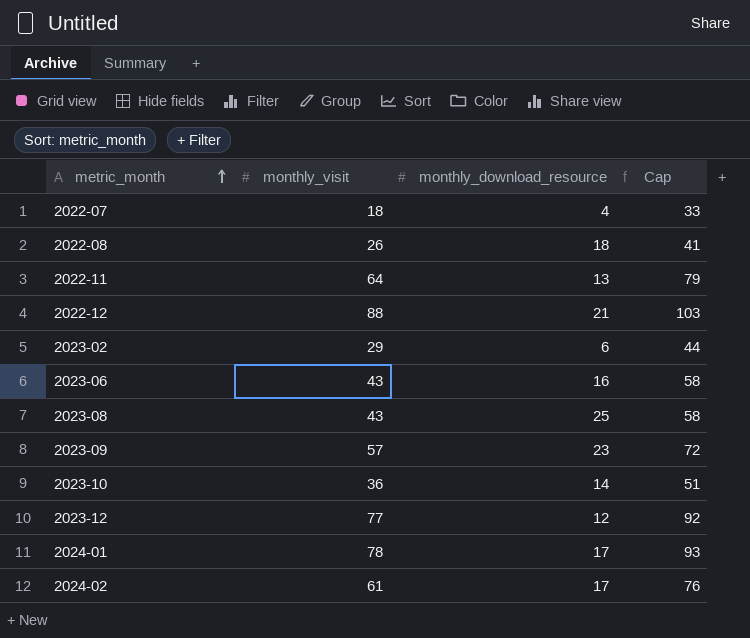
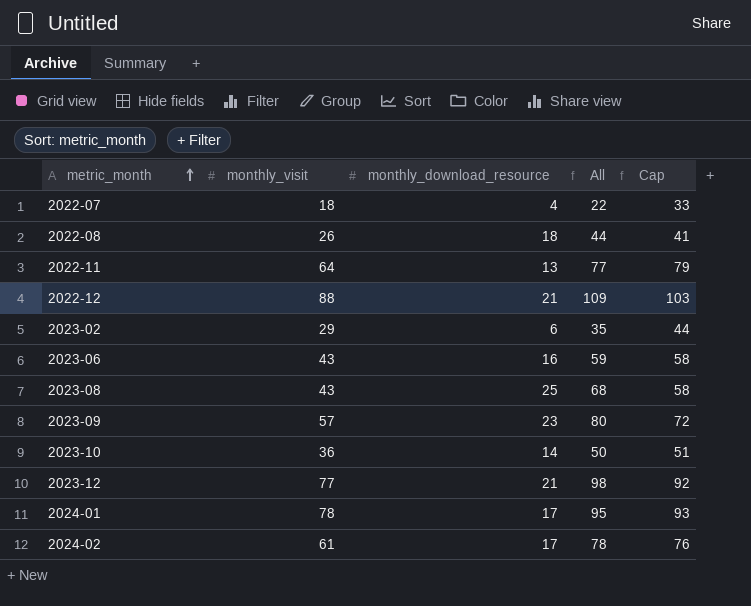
column All | formula: none -> [monthly_visit] + [monthly_download_resource]
2023-12 | monthly_download_resource: 12 -> 21

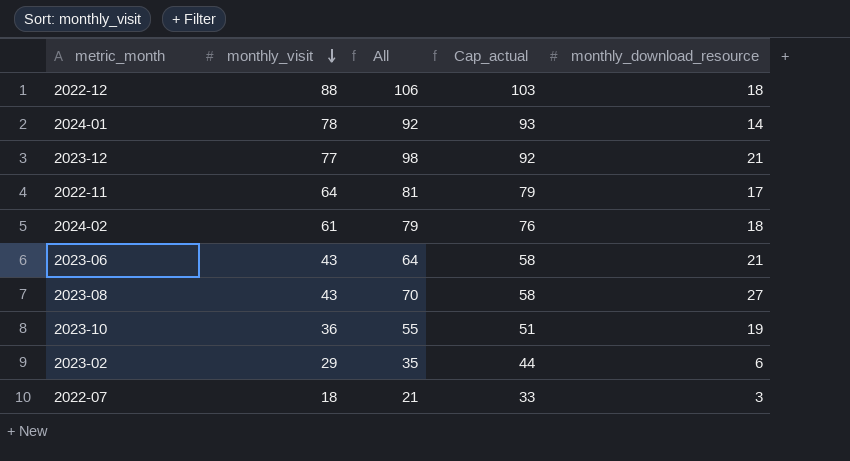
row order: metric_month ascending -> monthly_visit descending
column name: Cap -> Cap_actual
column monthly_download_resource | position: 3 -> 5
row 2022-08: 26 | 18 | 44 | 41 -> none
row 2023-09: 57 | 23 | 80 | 72 -> none
2022-12 | All: 109 -> 106
2022-12 | monthly_download_resource: 21 -> 18
2024-01 | All: 95 -> 92
2024-01 | monthly_download_resource: 17 -> 14
2022-11 | All: 77 -> 81
2022-11 | monthly_download_resource: 13 -> 17
2024-02 | All: 78 -> 79
2024-02 | monthly_download_resource: 17 -> 18
2023-06 | All: 59 -> 64
2023-06 | monthly_download_resource: 16 -> 21
2023-08 | All: 68 -> 70
2023-08 | monthly_download_resource: 25 -> 27
2023-10 | All: 50 -> 55
2023-10 | monthly_download_resource: 14 -> 19
2022-07 | All: 22 -> 21
2022-07 | monthly_download_resource: 4 -> 3

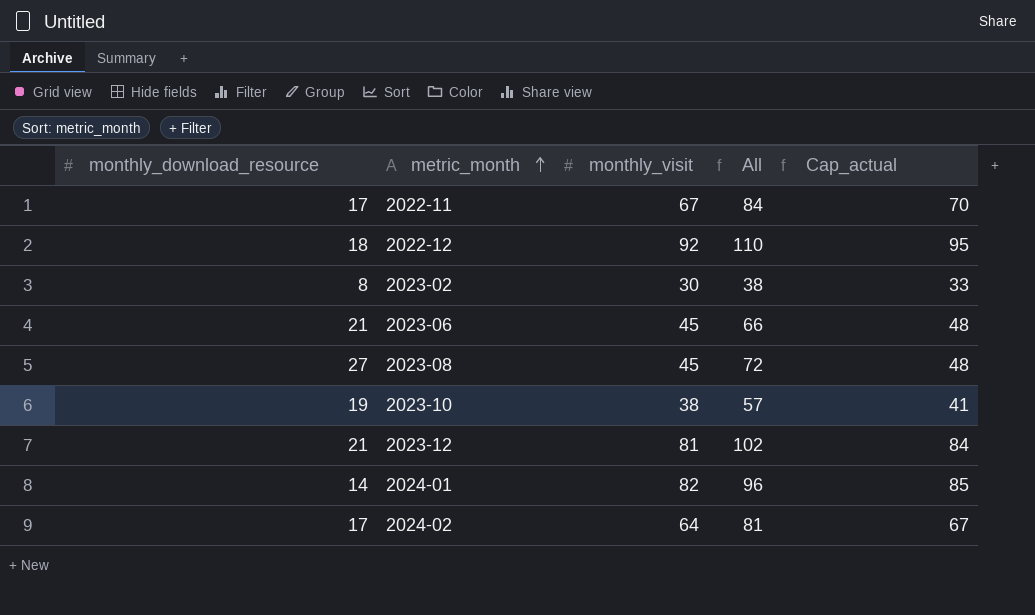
row order: monthly_visit descending -> metric_month ascending
column monthly_download_resource | position: 5 -> 1
column Cap_actual | formula: [monthly_visit] + 15 -> [monthly_visit] + 3
row 2022-07: 18 | 21 | 33 | 3 -> none
2022-11 | monthly_visit: 64 -> 67
2022-11 | All: 81 -> 84
2022-12 | monthly_visit: 88 -> 92
2022-12 | All: 106 -> 110
2023-02 | monthly_download_resource: 6 -> 8
2023-02 | monthly_visit: 29 -> 30
2023-02 | All: 35 -> 38
2023-06 | monthly_visit: 43 -> 45
2023-06 | All: 64 -> 66
2023-08 | monthly_visit: 43 -> 45
2023-08 | All: 70 -> 72
2023-10 | monthly_visit: 36 -> 38
2023-10 | All: 55 -> 57
2023-12 | monthly_visit: 77 -> 81
2023-12 | All: 98 -> 102
2024-01 | monthly_visit: 78 -> 82
2024-01 | All: 92 -> 96
2024-02 | monthly_download_resource: 18 -> 17
2024-02 | monthly_visit: 61 -> 64
2024-02 | All: 79 -> 81

